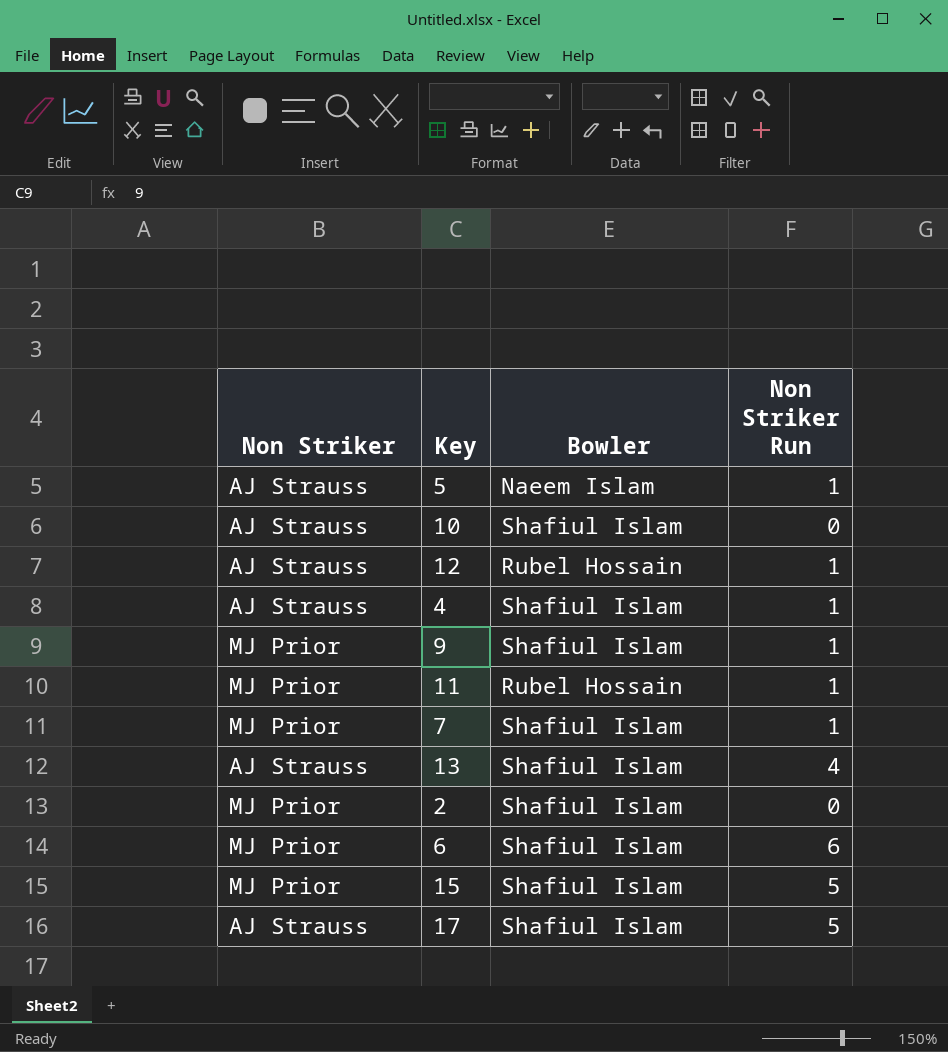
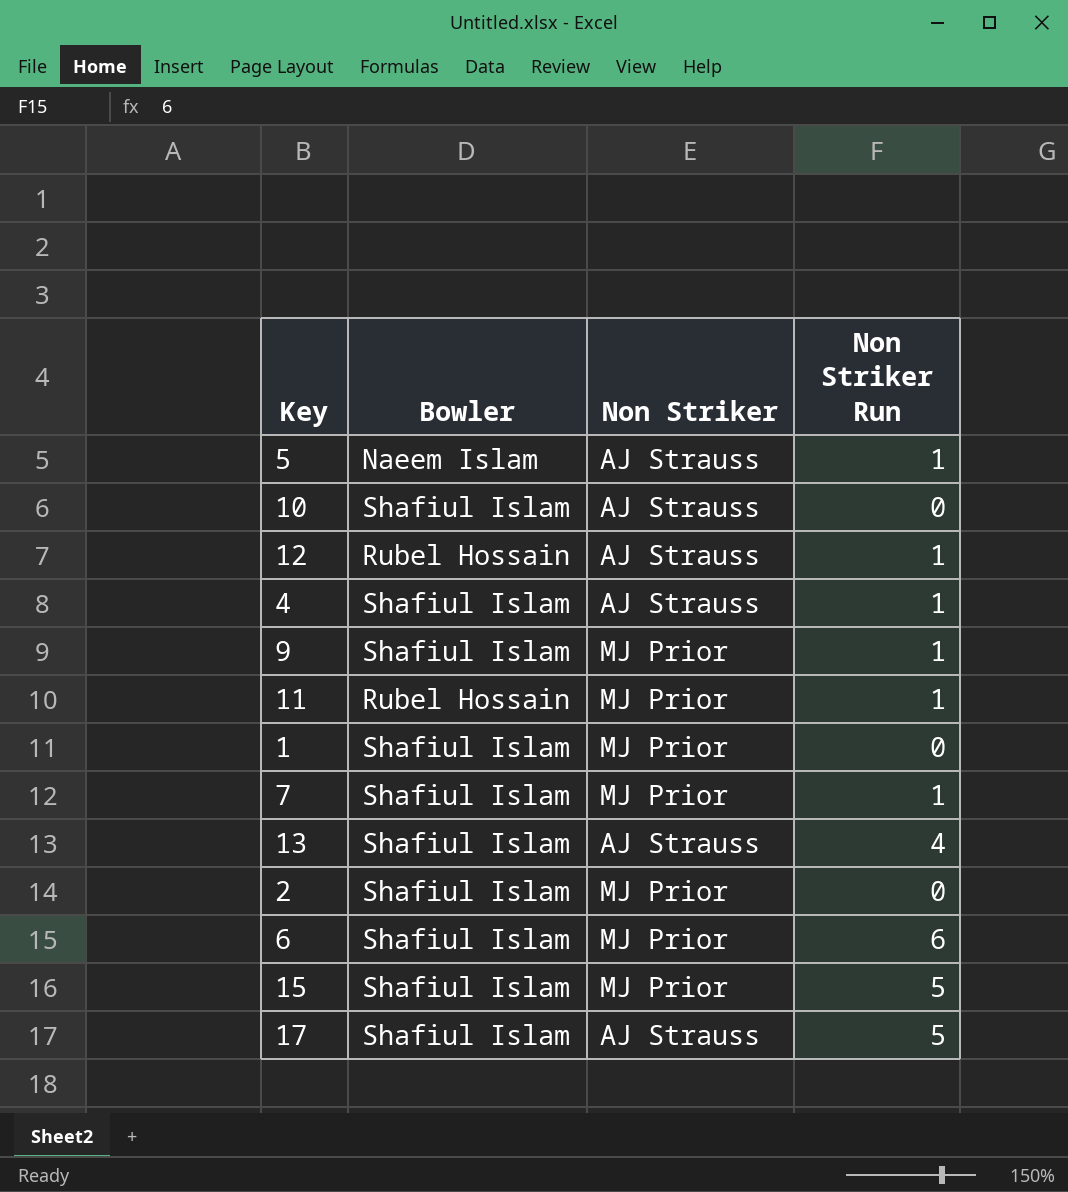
column Non Striker | position: 1 -> 3
row 1: none -> Shafiul Islam | MJ Prior | 0

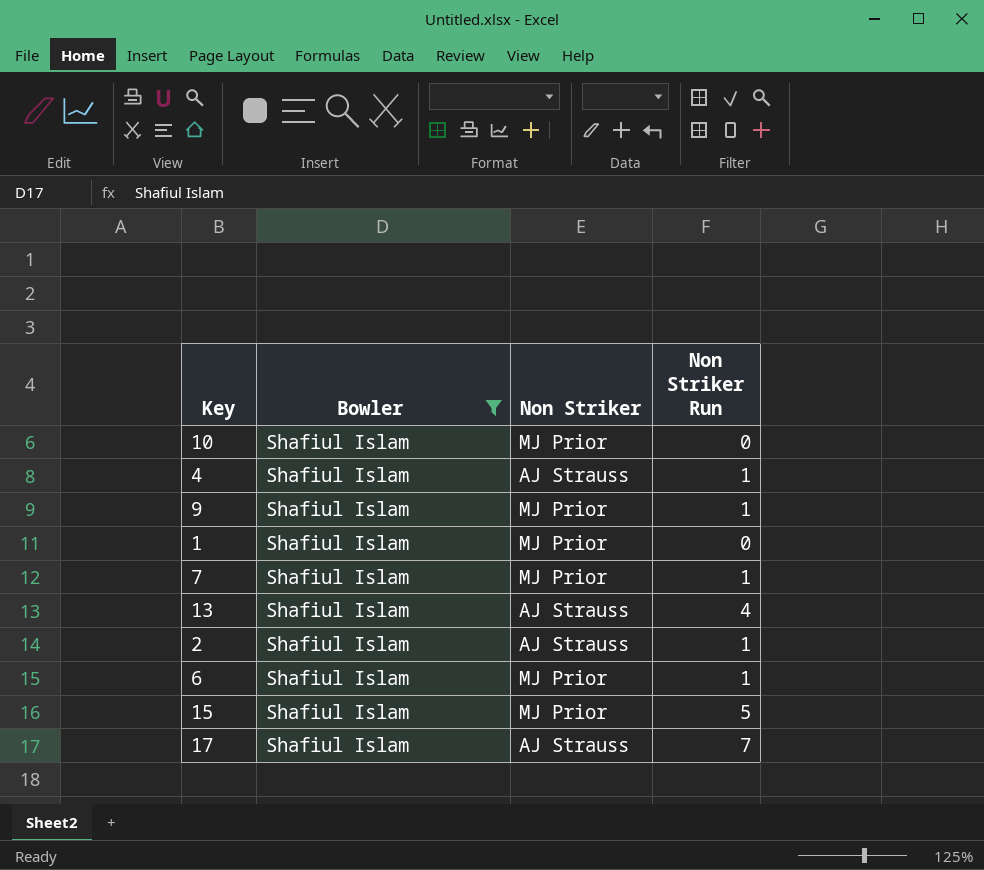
filter: none -> Bowler = Shafiul Islam
10 | Non Striker: AJ Strauss -> MJ Prior
2 | Non Striker: MJ Prior -> AJ Strauss
2 | Non Striker Run: 0 -> 1
6 | Non Striker Run: 6 -> 1
17 | Non Striker Run: 5 -> 7

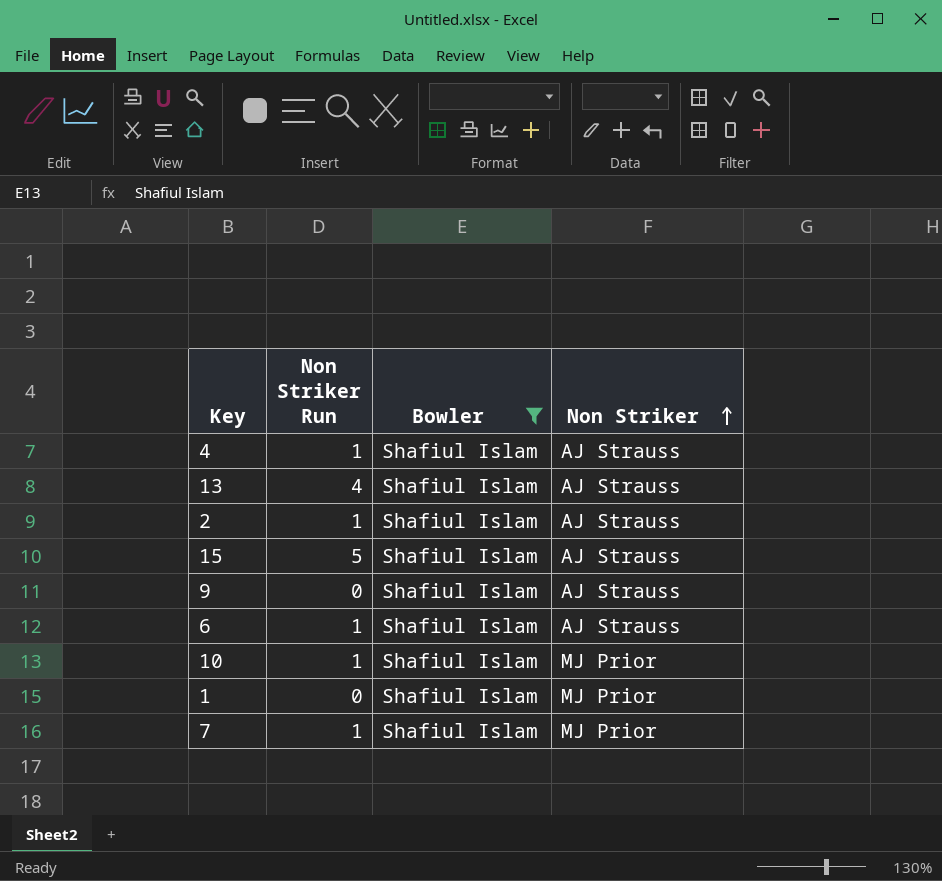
row order: none -> Non Striker ascending
column Non Striker Run | position: 4 -> 2
row 17: Shafiul Islam | AJ Strauss | 7 -> none
15 | Non Striker: MJ Prior -> AJ Strauss
9 | Non Striker Run: 1 -> 0
9 | Non Striker: MJ Prior -> AJ Strauss
6 | Non Striker: MJ Prior -> AJ Strauss
10 | Non Striker Run: 0 -> 1

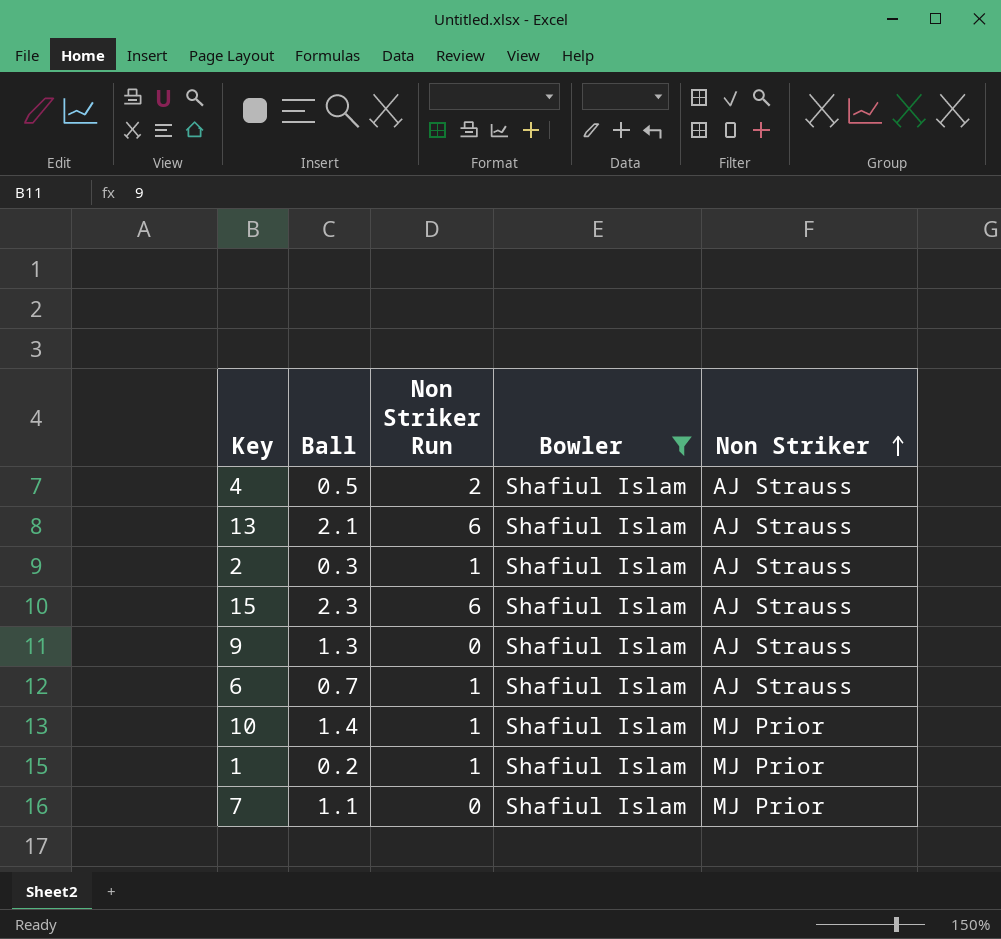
column Ball | position: none -> 2
4 | Non Striker Run: 1 -> 2
13 | Non Striker Run: 4 -> 6
15 | Non Striker Run: 5 -> 6
1 | Non Striker Run: 0 -> 1
7 | Non Striker Run: 1 -> 0

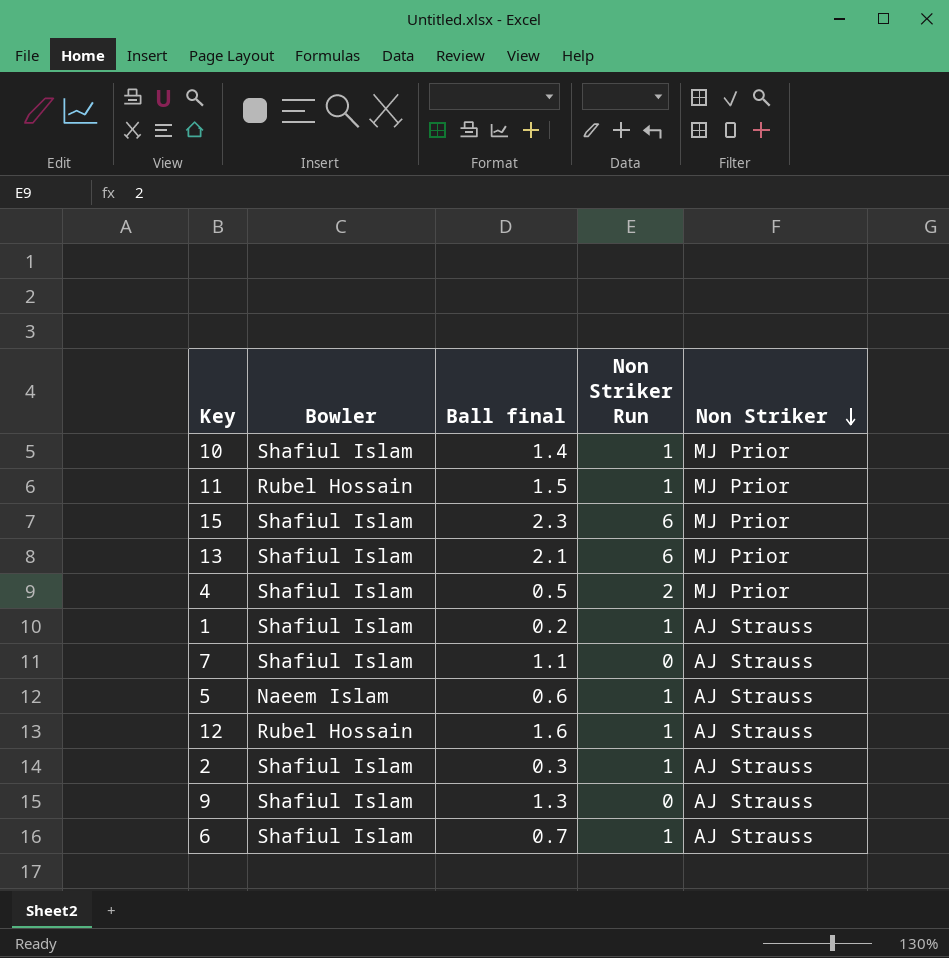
filter: Bowler = Shafiul Islam -> none
row order: Non Striker ascending -> Non Striker descending
column Bowler | position: 4 -> 2
column name: Ball -> Ball final
15 | Non Striker: AJ Strauss -> MJ Prior
13 | Non Striker: AJ Strauss -> MJ Prior
4 | Non Striker: AJ Strauss -> MJ Prior
1 | Non Striker: MJ Prior -> AJ Strauss
7 | Non Striker: MJ Prior -> AJ Strauss

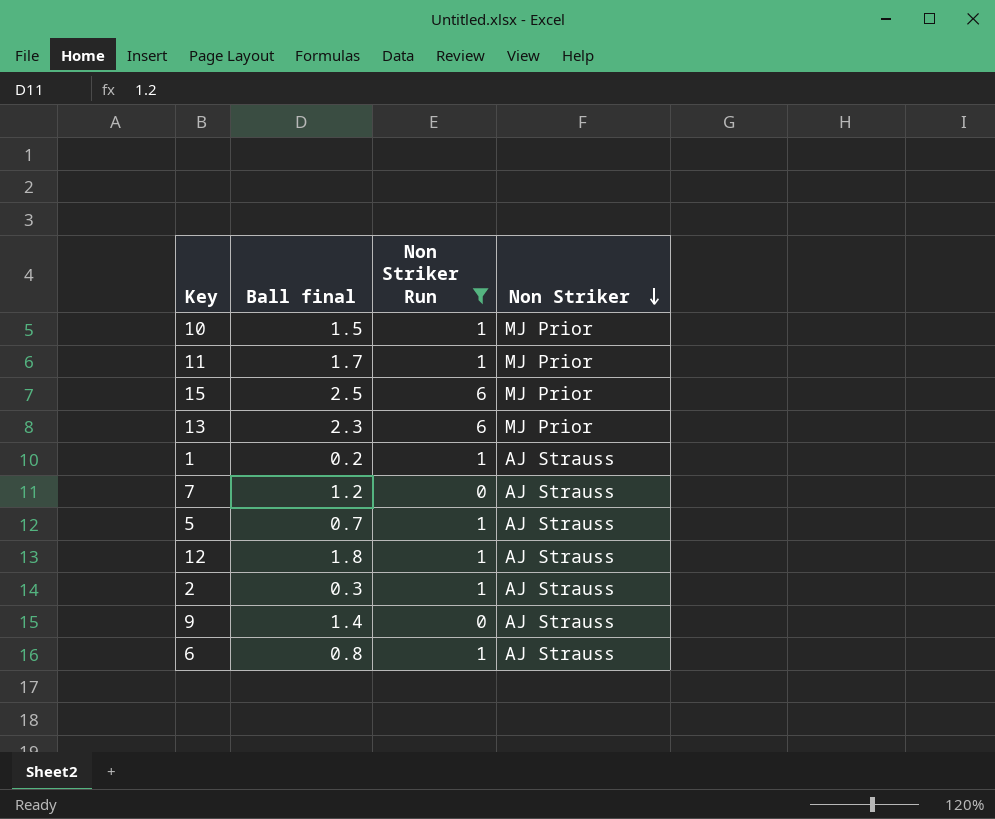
filter: none -> Non Striker Run != 2
column Bowler | position: 2 -> none
10 | Ball final: 1.4 -> 1.5
11 | Ball final: 1.5 -> 1.7
15 | Ball final: 2.3 -> 2.5
13 | Ball final: 2.1 -> 2.3
7 | Ball final: 1.1 -> 1.2
5 | Ball final: 0.6 -> 0.7
12 | Ball final: 1.6 -> 1.8
9 | Ball final: 1.3 -> 1.4
6 | Ball final: 0.7 -> 0.8

